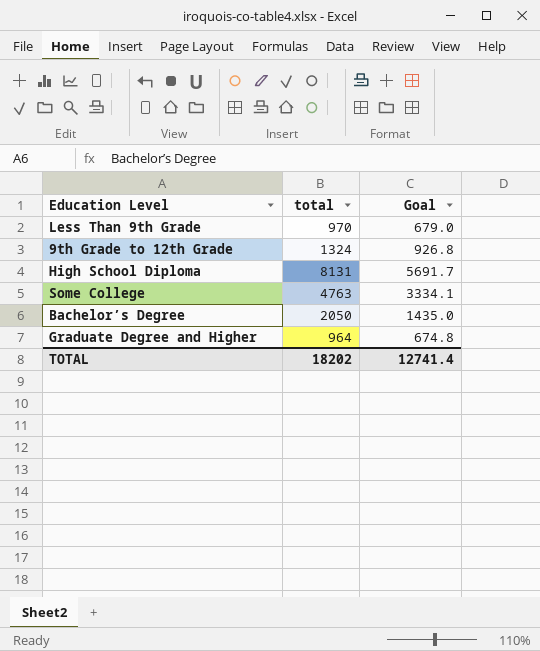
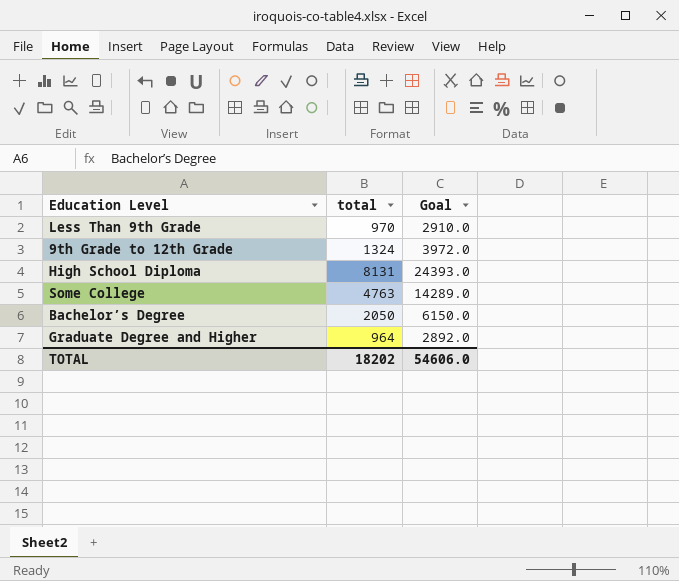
column Goal | formula: [total] * 0.7 -> [total] * 3
TOTAL | Goal: 12741.4 -> 54606.0

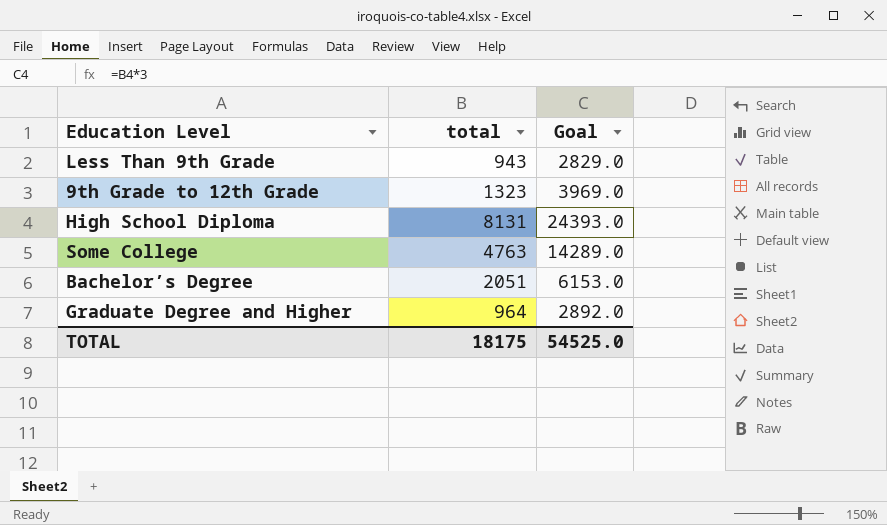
Less Than 9th Grade | total: 970 -> 943
Less Than 9th Grade | Goal: 2910.0 -> 2829.0
9th Grade to 12th Grade | total: 1324 -> 1323
9th Grade to 12th Grade | Goal: 3972.0 -> 3969.0
Bachelor’s Degree | total: 2050 -> 2051
Bachelor’s Degree | Goal: 6150.0 -> 6153.0
TOTAL | total: 18202 -> 18175
TOTAL | Goal: 54606.0 -> 54525.0

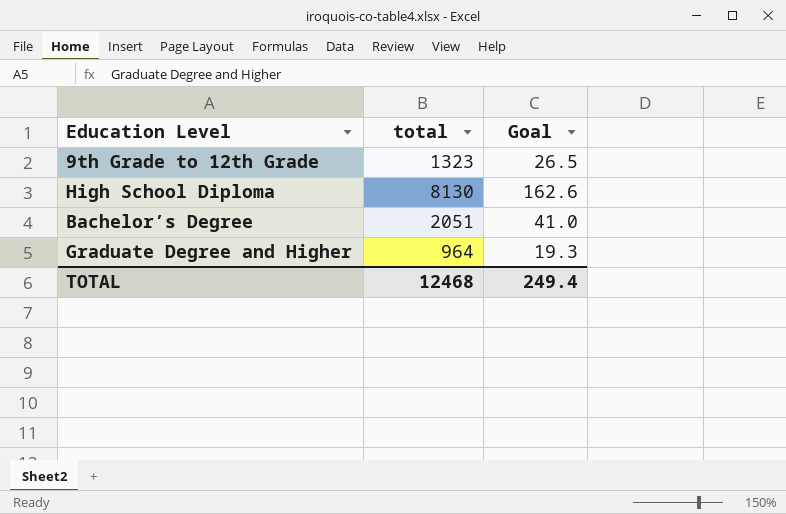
column Goal | formula: [total] * 3 -> [total] * 0.02
row Less Than 9th Grade: 943 | 2829.0 -> none
row Some College: 4763 | 14289.0 -> none
High School Diploma | total: 8131 -> 8130
TOTAL | total: 18175 -> 12468
TOTAL | Goal: 54525.0 -> 249.4

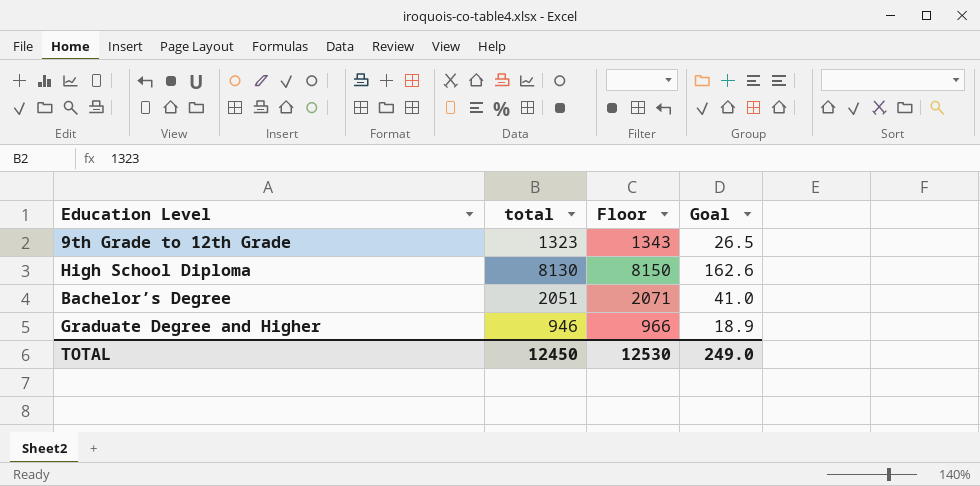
column Floor | formula: none -> [total] + 20
Graduate Degree and Higher | total: 964 -> 946
Graduate Degree and Higher | Goal: 19.3 -> 18.9
TOTAL | total: 12468 -> 12450
TOTAL | Goal: 249.4 -> 249.0

